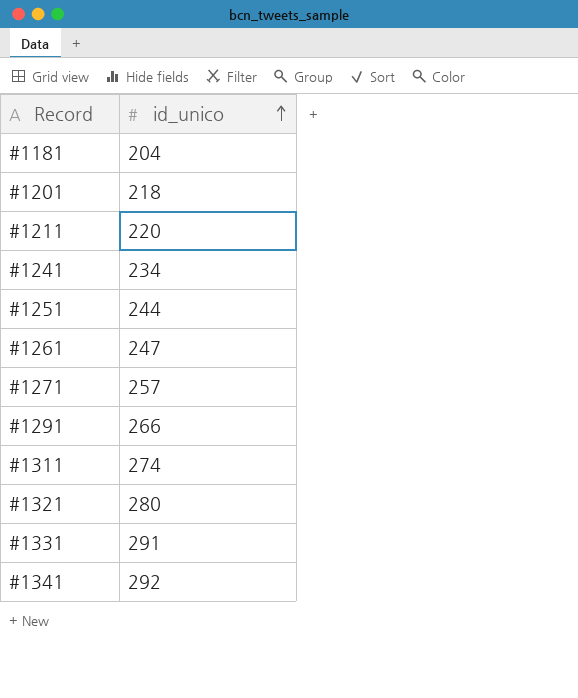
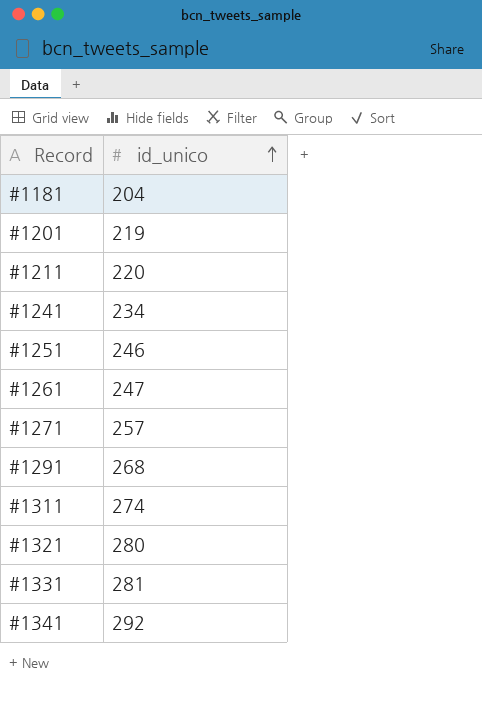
#1201 | id_unico: 218 -> 219
#1251 | id_unico: 244 -> 246
#1291 | id_unico: 266 -> 268
#1331 | id_unico: 291 -> 281

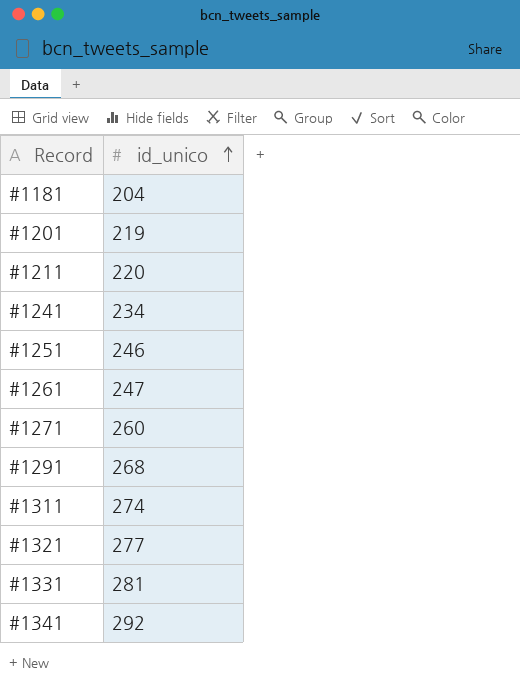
#1271 | id_unico: 257 -> 260
#1321 | id_unico: 280 -> 277

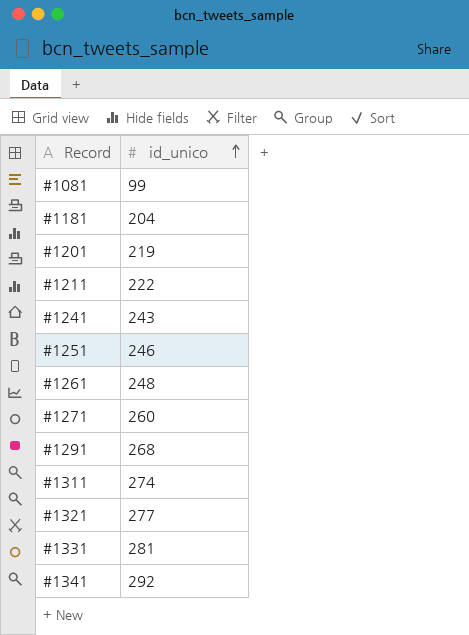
row #1081: none -> 99
#1211 | id_unico: 220 -> 222
#1241 | id_unico: 234 -> 243
#1261 | id_unico: 247 -> 248

